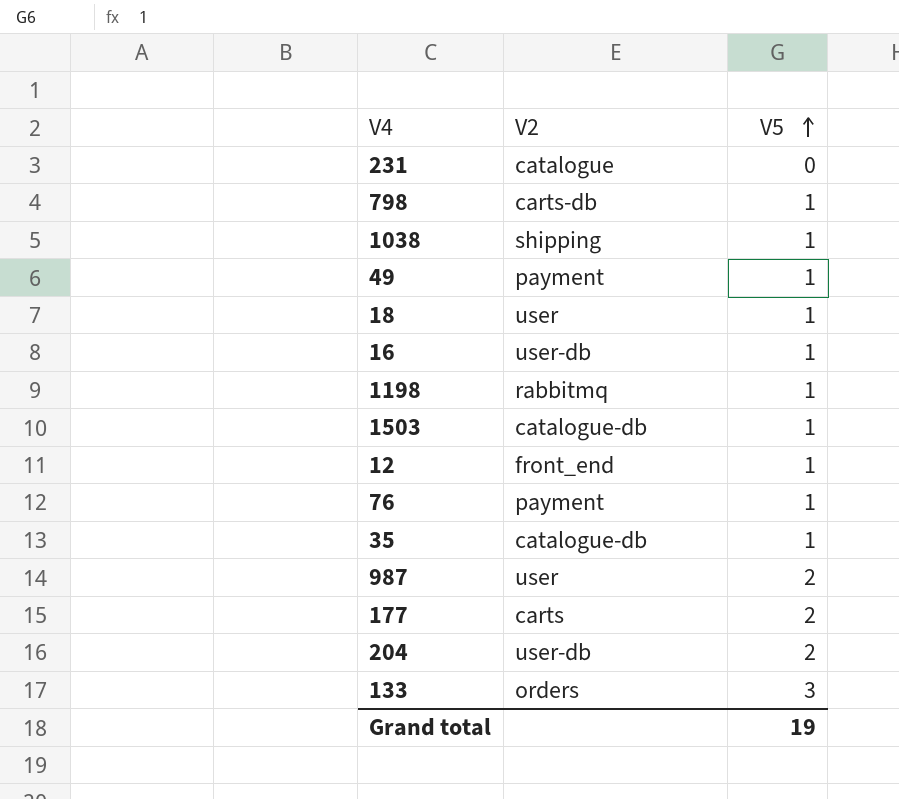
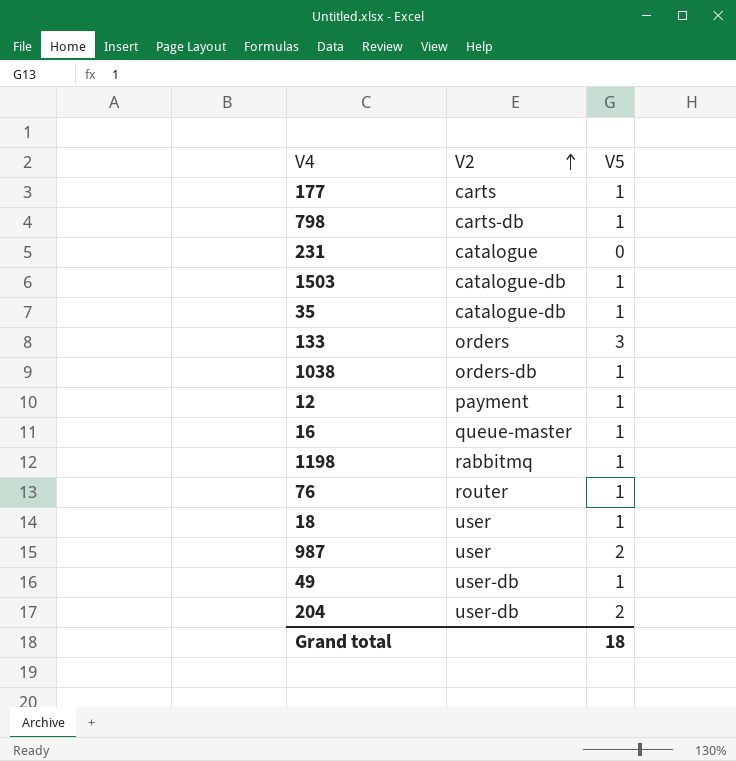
row order: V5 ascending -> V2 ascending
177 | V5: 2 -> 1
1038 | V2: shipping -> orders-db
12 | V2: front_end -> payment
16 | V2: user-db -> queue-master
76 | V2: payment -> router
49 | V2: payment -> user-db
Grand total | V5: 19 -> 18

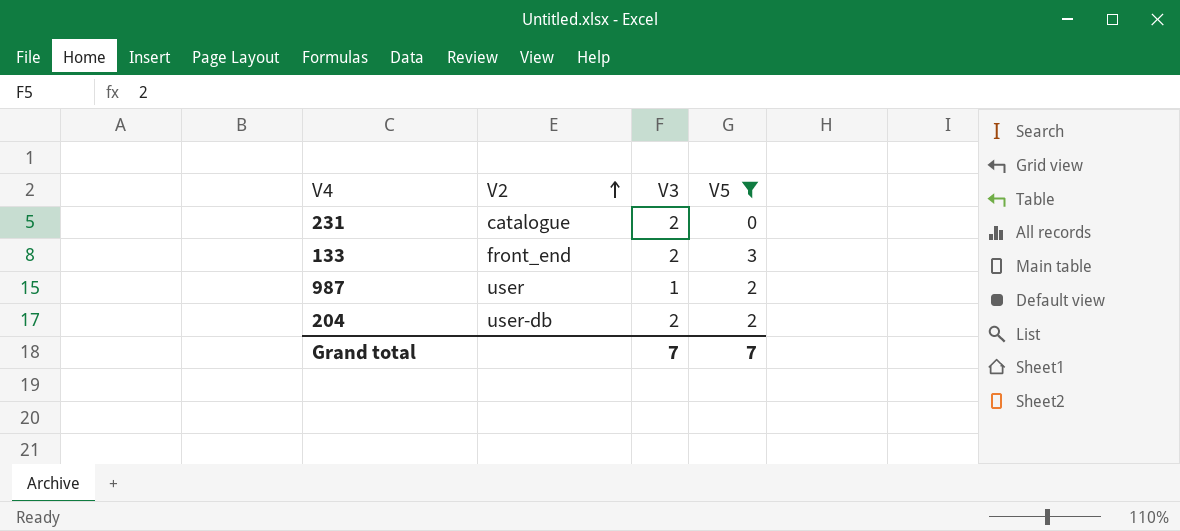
filter: none -> V5 != 1
column V3 | position: none -> 3
133 | V2: orders -> front_end
Grand total | V5: 18 -> 7

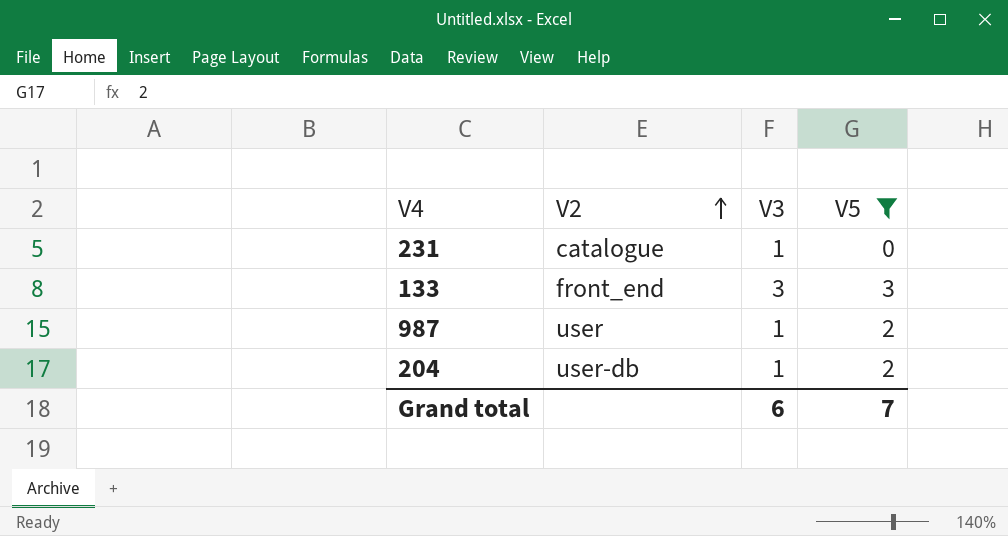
231 | V3: 2 -> 1
133 | V3: 2 -> 3
204 | V3: 2 -> 1
Grand total | V3: 7 -> 6

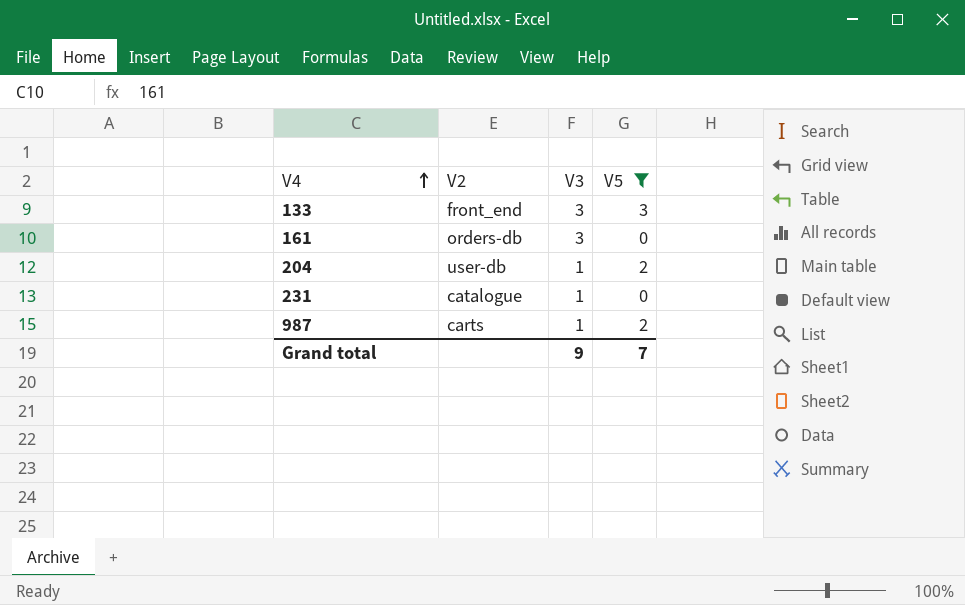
row order: V2 ascending -> V4 ascending
row 161: none -> orders-db | 3 | 0
987 | V2: user -> carts
Grand total | V3: 6 -> 9

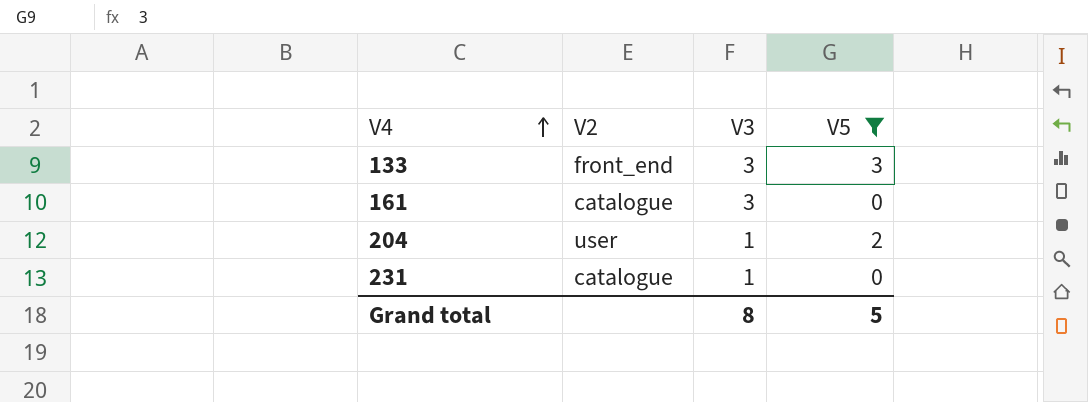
row 987: carts | 1 | 2 -> none
161 | V2: orders-db -> catalogue
204 | V2: user-db -> user
Grand total | V3: 9 -> 8
Grand total | V5: 7 -> 5

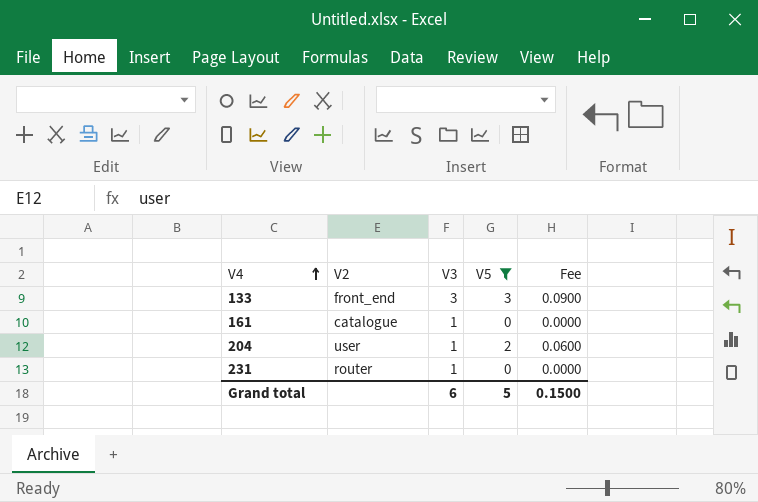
column Fee | formula: none -> [V5] * 0.03
161 | V3: 3 -> 1
231 | V2: catalogue -> router
Grand total | V3: 8 -> 6

